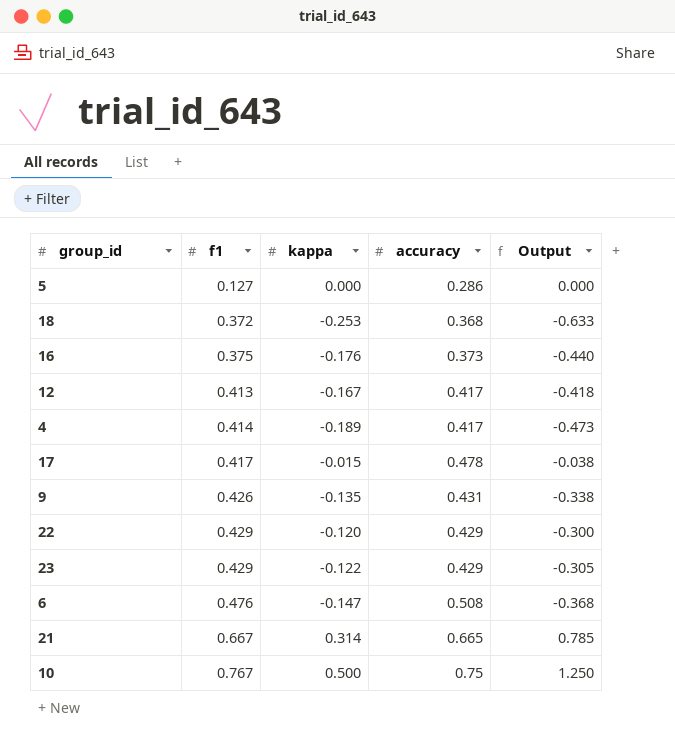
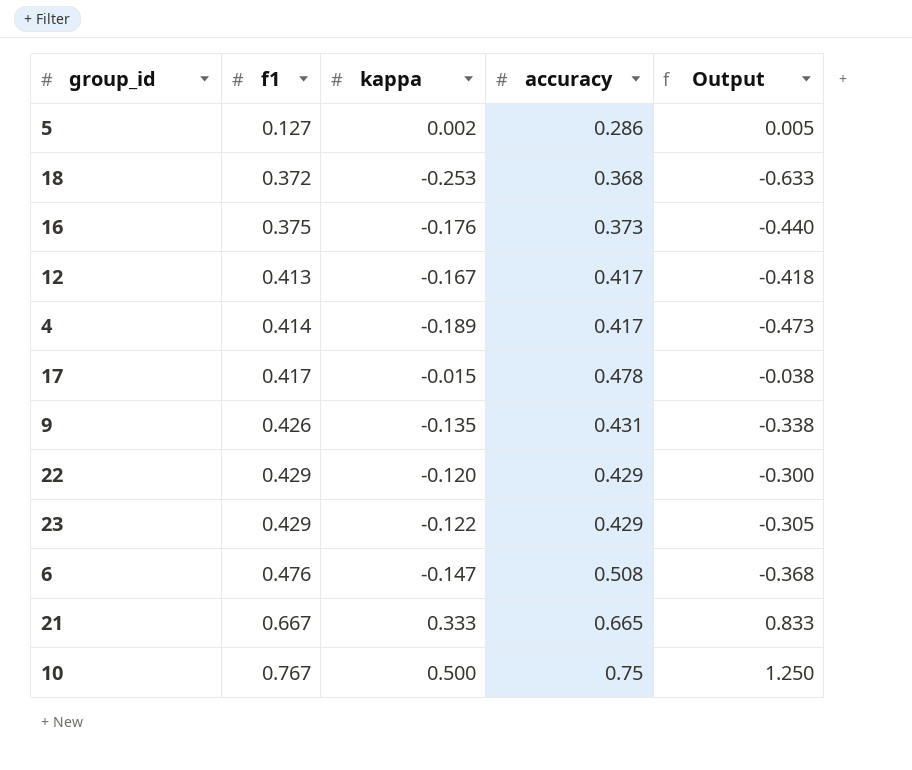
5 | kappa: 0.000 -> 0.002
5 | Output: 0.000 -> 0.005
21 | kappa: 0.314 -> 0.333
21 | Output: 0.785 -> 0.833

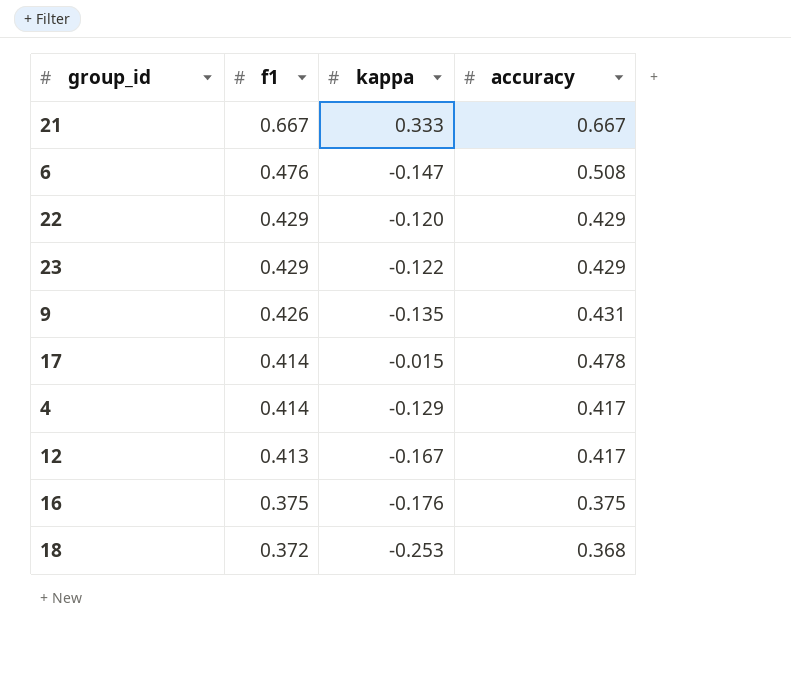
row order: f1 ascending -> f1 descending
column Output | formula: [kappa] * 2.5 -> none
row 5: 0.127 | 0.002 | 0.286 | 0.005 -> none
row 10: 0.767 | 0.500 | 0.75 | 1.250 -> none
21 | accuracy: 0.665 -> 0.667
17 | f1: 0.417 -> 0.414
4 | kappa: -0.189 -> -0.129
16 | accuracy: 0.373 -> 0.375

